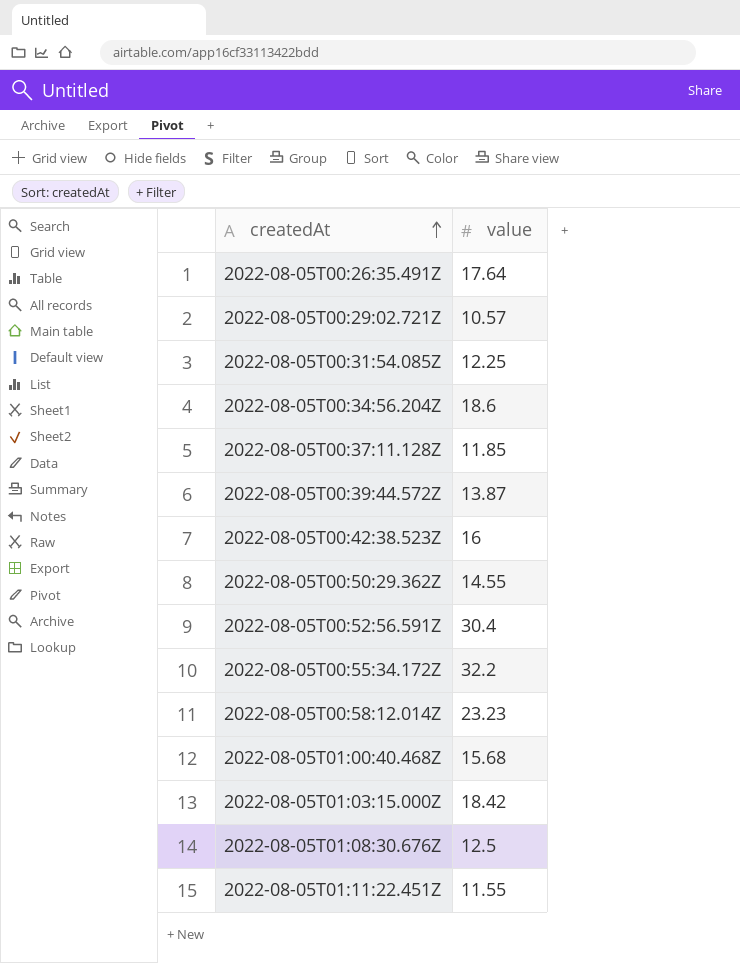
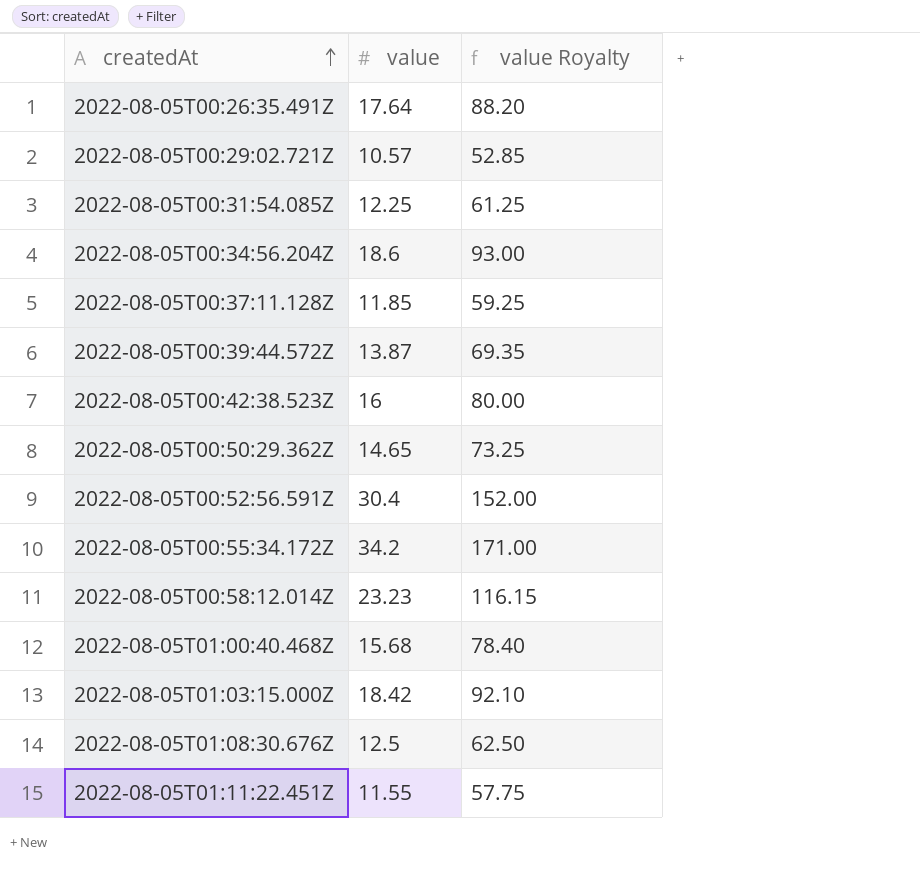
column value Royalty | formula: none -> [value] * 5
2022-08-05T00:50:29.362Z | value: 14.55 -> 14.65
2022-08-05T00:55:34.172Z | value: 32.2 -> 34.2

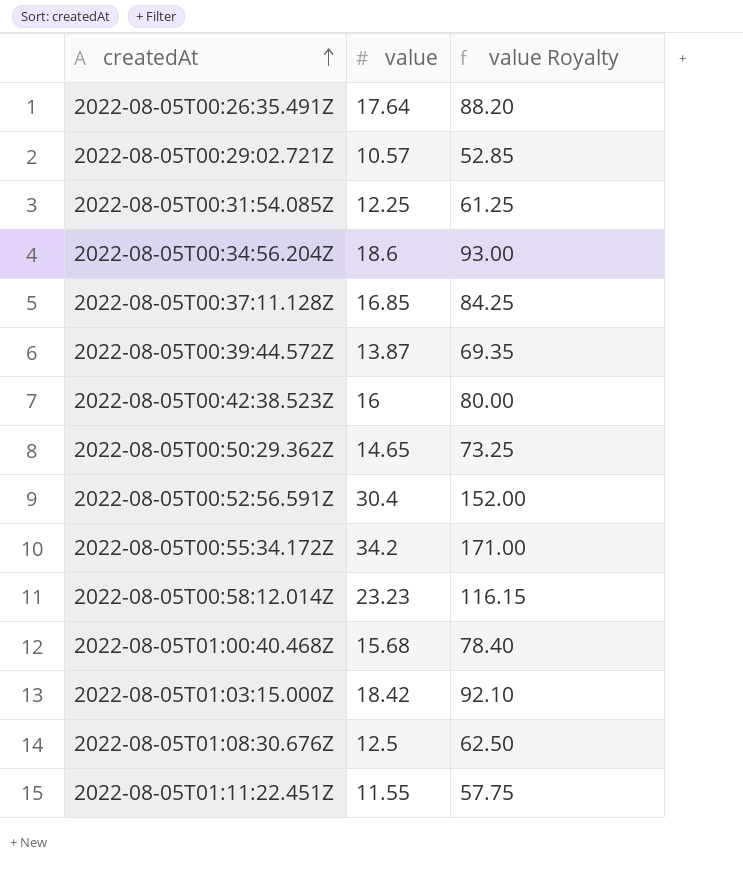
2022-08-05T00:37:11.128Z | value: 11.85 -> 16.85
2022-08-05T00:37:11.128Z | value Royalty: 59.25 -> 84.25

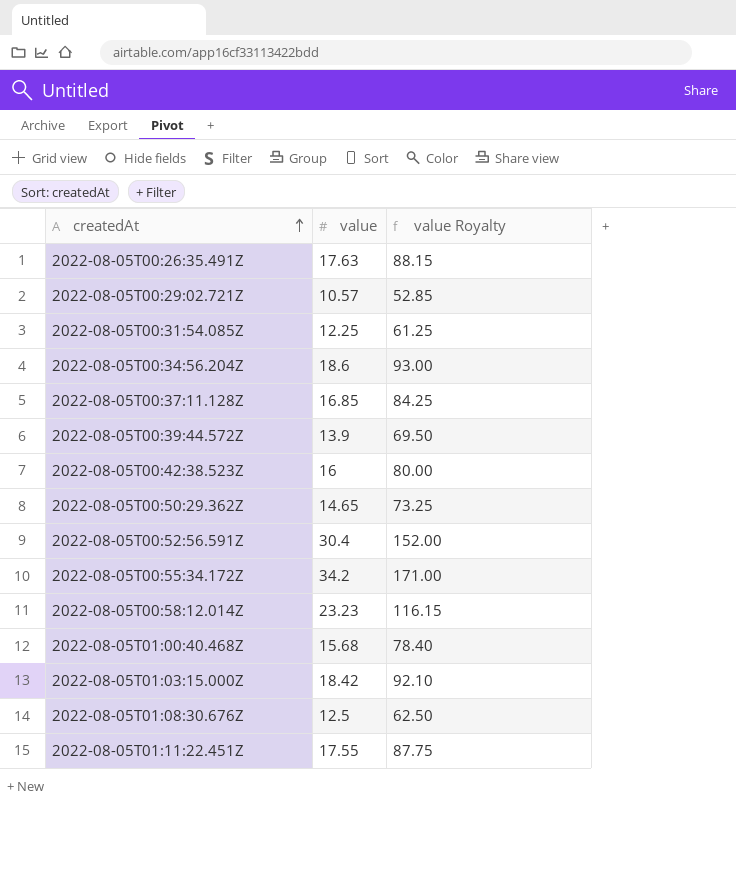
2022-08-05T00:26:35.491Z | value: 17.64 -> 17.63
2022-08-05T00:26:35.491Z | value Royalty: 88.20 -> 88.15
2022-08-05T00:39:44.572Z | value: 13.87 -> 13.9
2022-08-05T00:39:44.572Z | value Royalty: 69.35 -> 69.50
2022-08-05T01:11:22.451Z | value: 11.55 -> 17.55
2022-08-05T01:11:22.451Z | value Royalty: 57.75 -> 87.75

